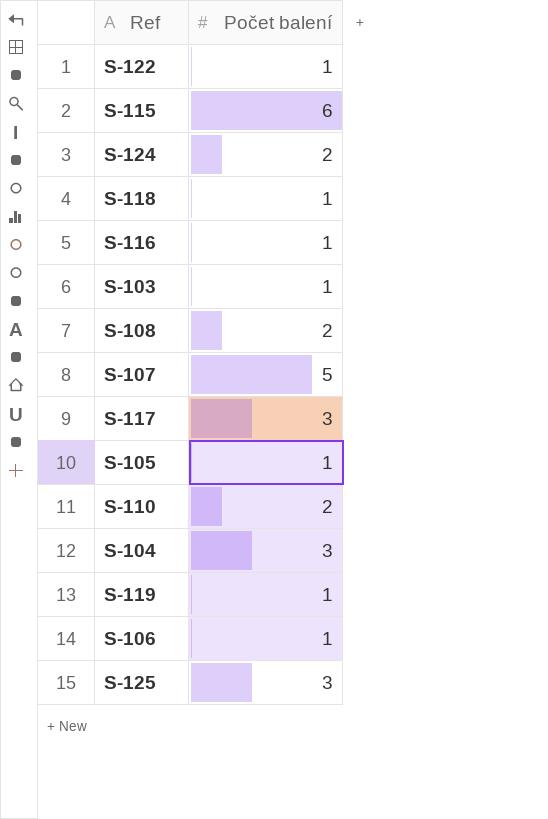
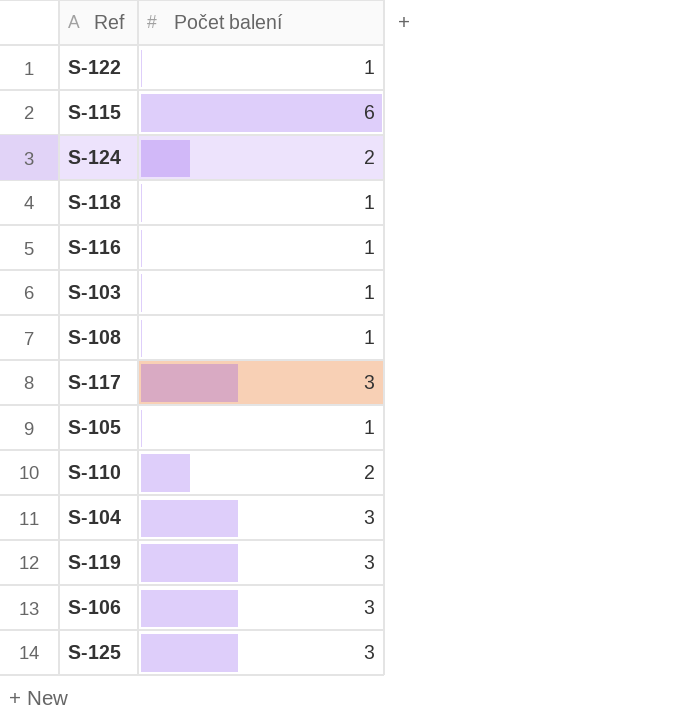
row S-107: 5 -> none
S-108 | Počet balení: 2 -> 1
S-119 | Počet balení: 1 -> 3
S-106 | Počet balení: 1 -> 3

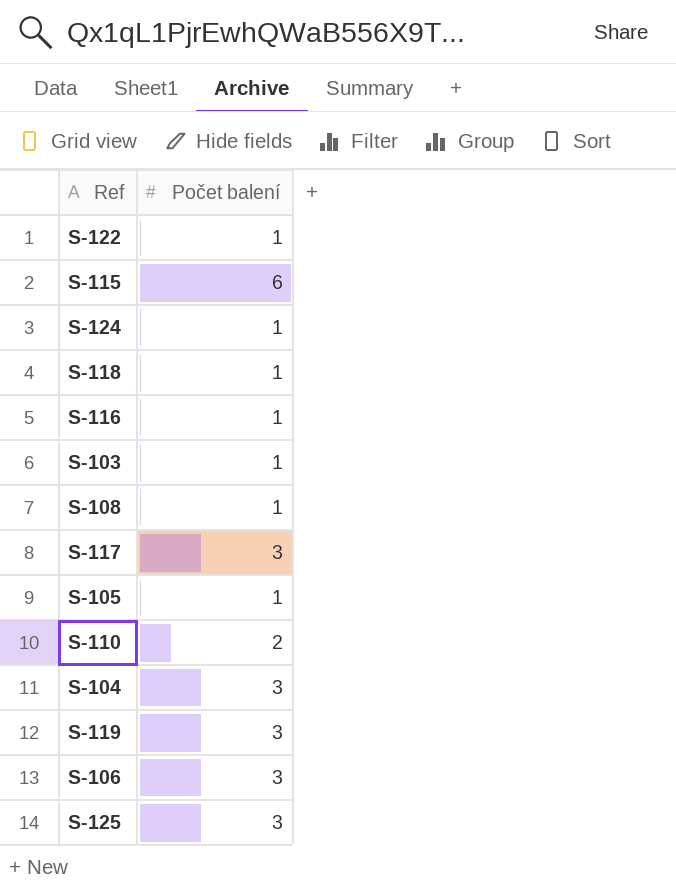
S-124 | Počet balení: 2 -> 1

